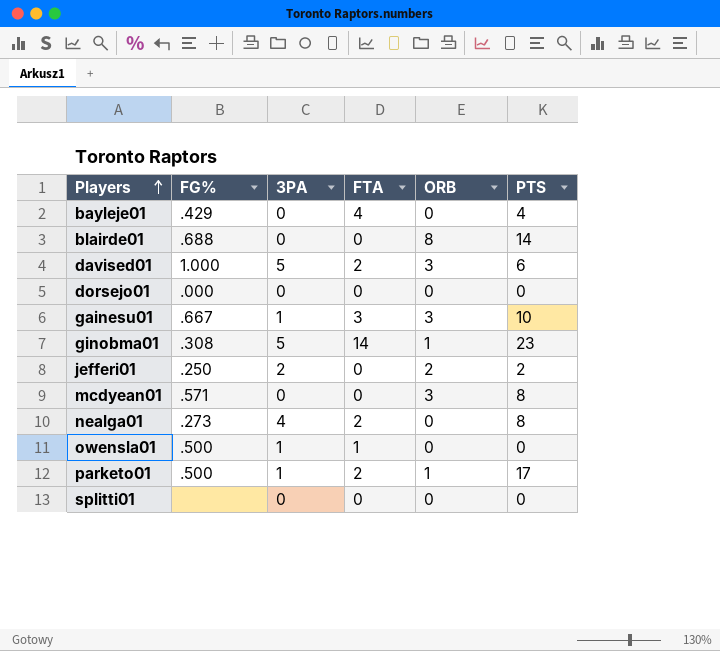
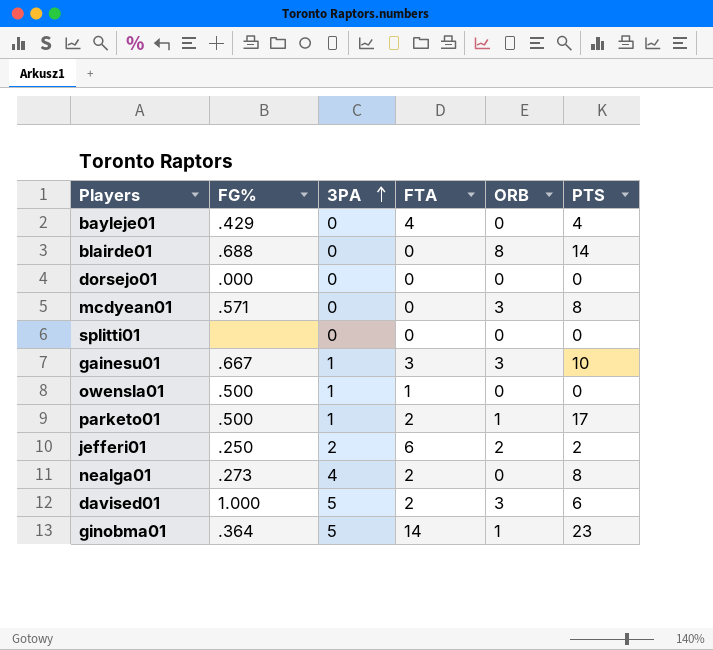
row order: Players ascending -> 3PA ascending
jefferi01 | FTA: 0 -> 6
ginobma01 | FG%: .308 -> .364

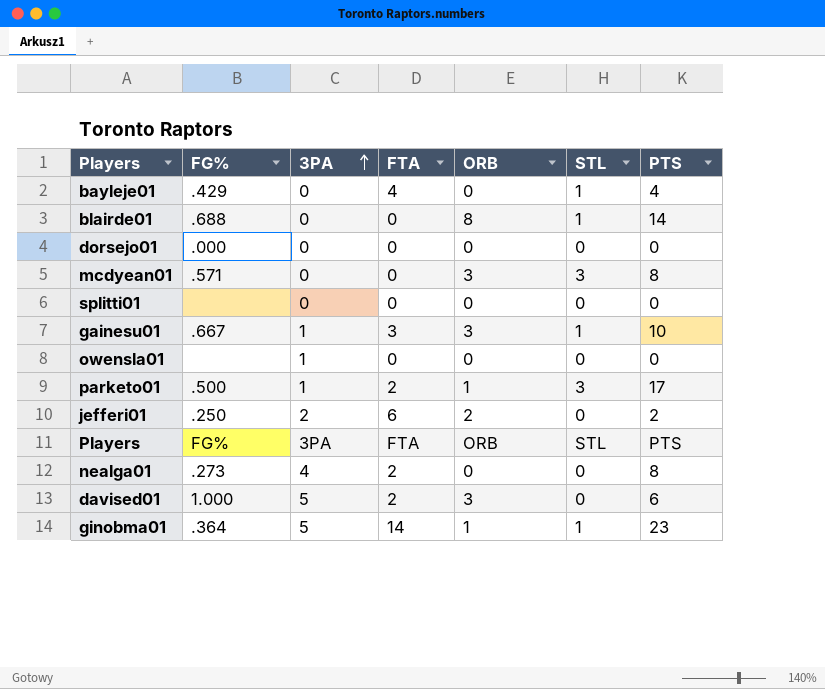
column STL | position: none -> 6
owensla01 | FG%: .500 -> none
owensla01 | FTA: 1 -> 0
row Players: none -> FG% | 3PA | FTA | ORB | STL | PTS

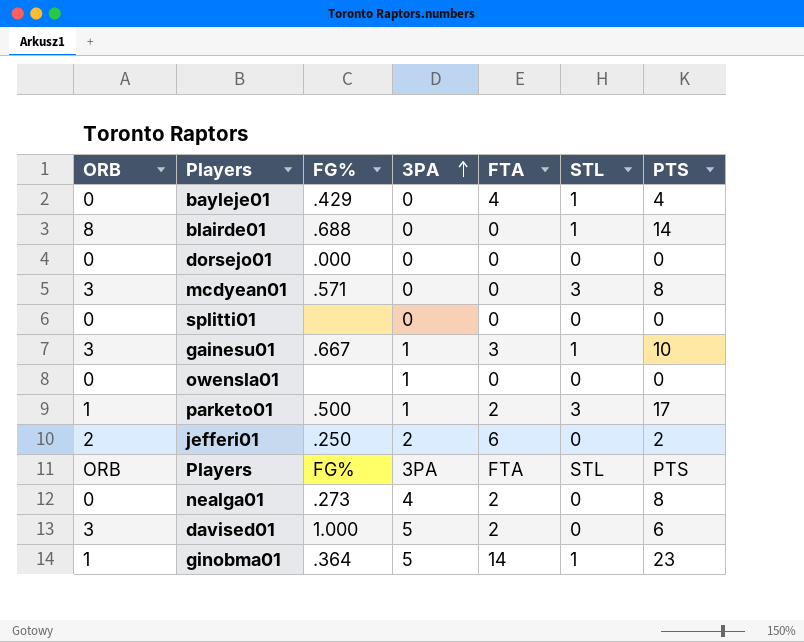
column ORB | position: 5 -> 1

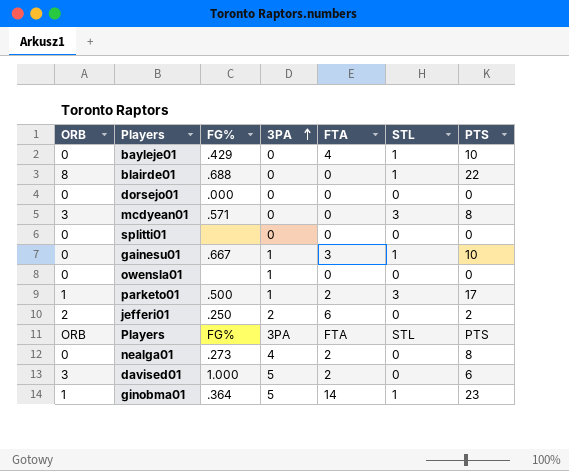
bayleje01 | PTS: 4 -> 10
blairde01 | PTS: 14 -> 22
gainesu01 | ORB: 3 -> 0

